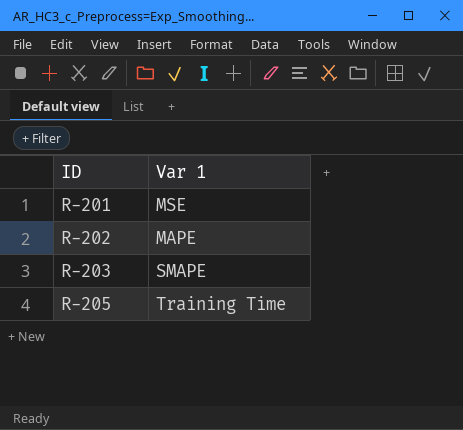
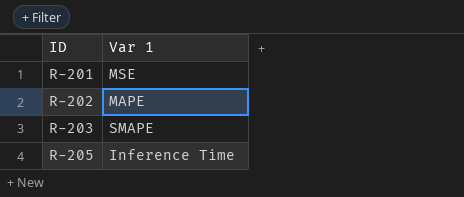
R-205 | Var 1: Training Time -> Inference Time

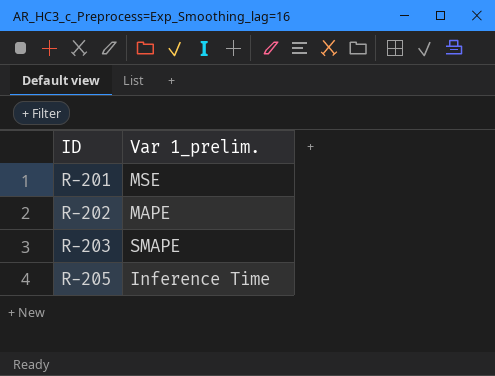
column name: Var 1 -> Var 1_prelim.

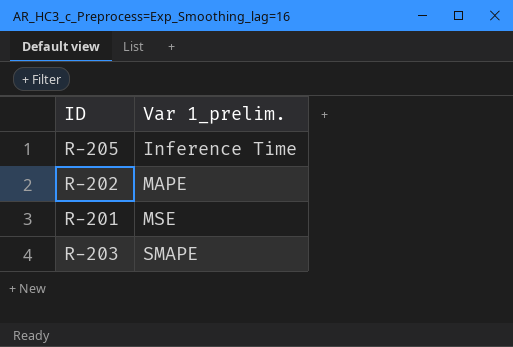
row order: ID ascending -> Var 1_prelim. ascending

